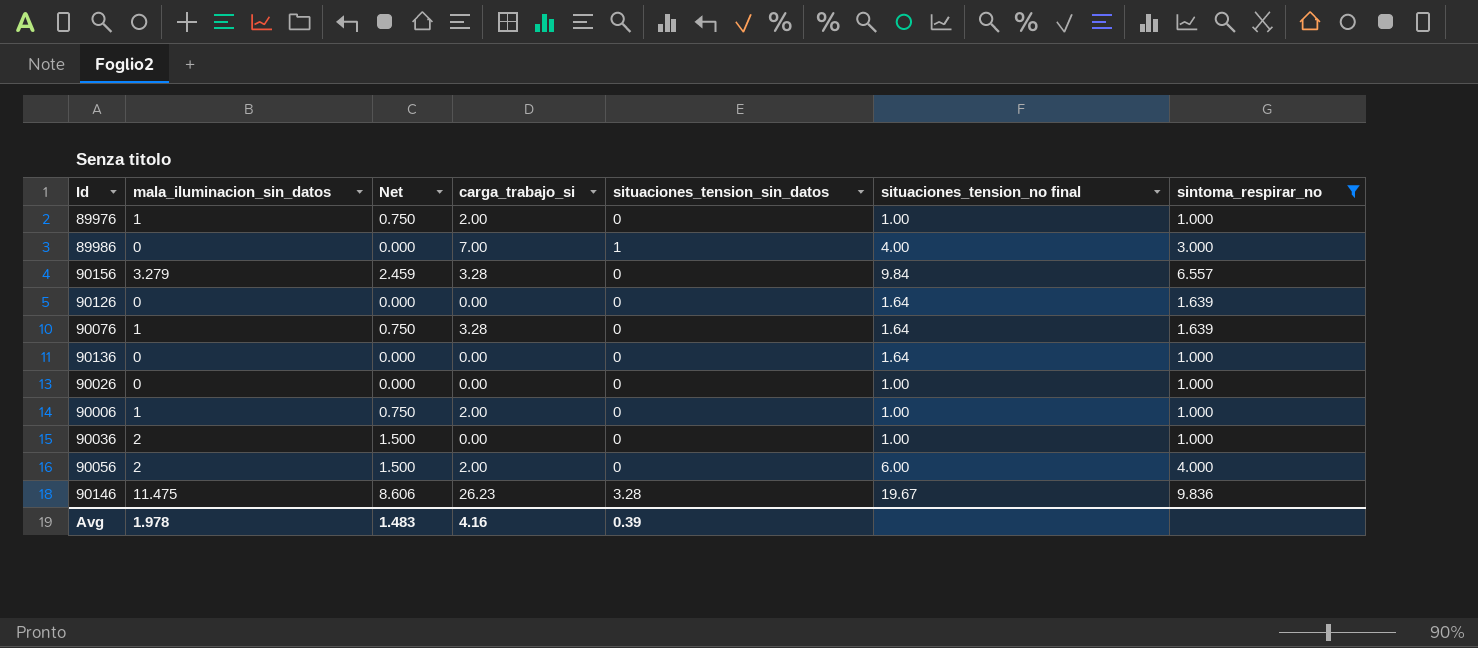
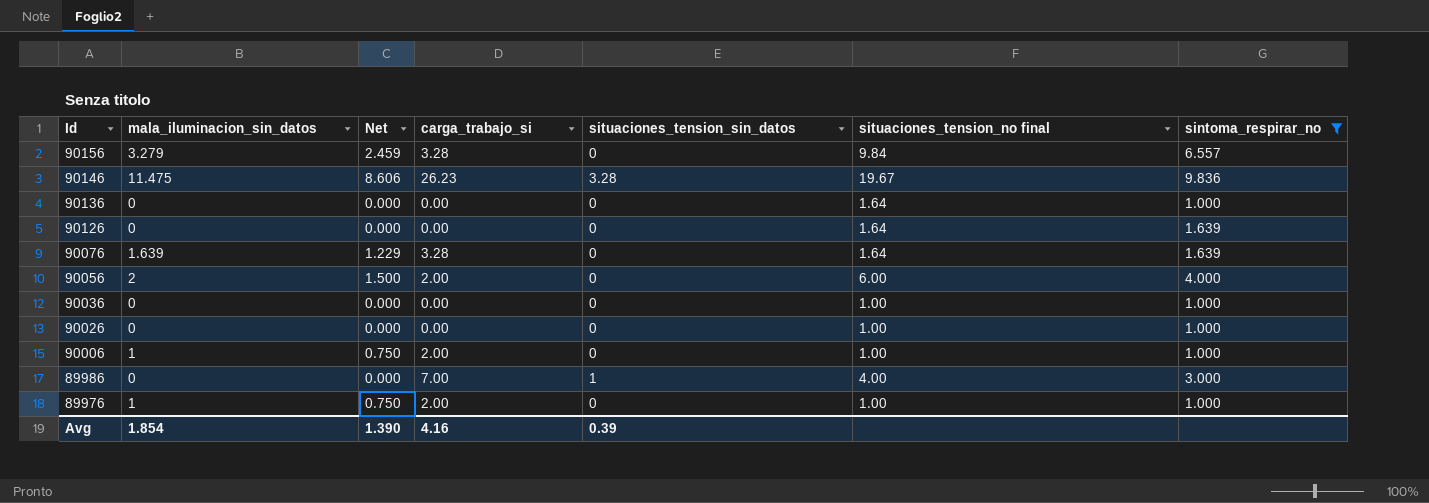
row order: none -> Id descending
90076 | mala_iluminacion_sin_datos: 1 -> 1.639
90076 | Net: 0.750 -> 1.229
90036 | mala_iluminacion_sin_datos: 2 -> 0
90036 | Net: 1.500 -> 0.000
Avg | mala_iluminacion_sin_datos: 1.978 -> 1.854
Avg | Net: 1.483 -> 1.390

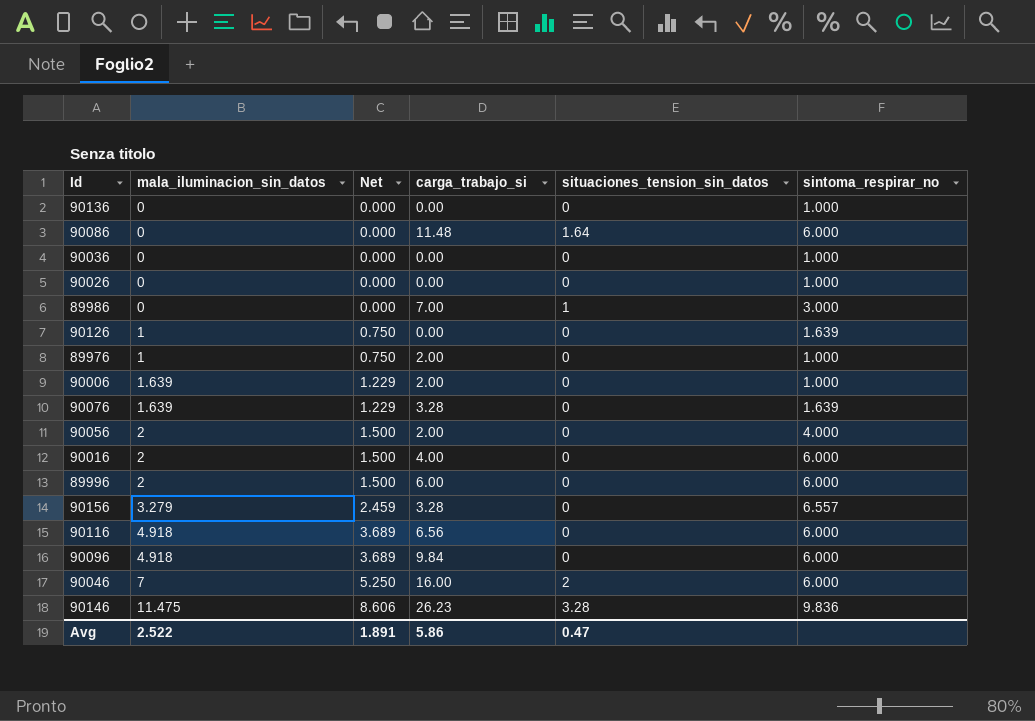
filter: sintoma_respirar_no != 6.000 -> none
row order: Id descending -> mala_iluminacion_sin_datos ascending
column situaciones_tension_no final | position: 6 -> none
90126 | mala_iluminacion_sin_datos: 0 -> 1
90126 | Net: 0.000 -> 0.750
90006 | mala_iluminacion_sin_datos: 1 -> 1.639
90006 | Net: 0.750 -> 1.229
Avg | mala_iluminacion_sin_datos: 1.854 -> 2.522
Avg | Net: 1.390 -> 1.891
Avg | carga_trabajo_si: 4.16 -> 5.86
Avg | situaciones_tension_sin_datos: 0.39 -> 0.47

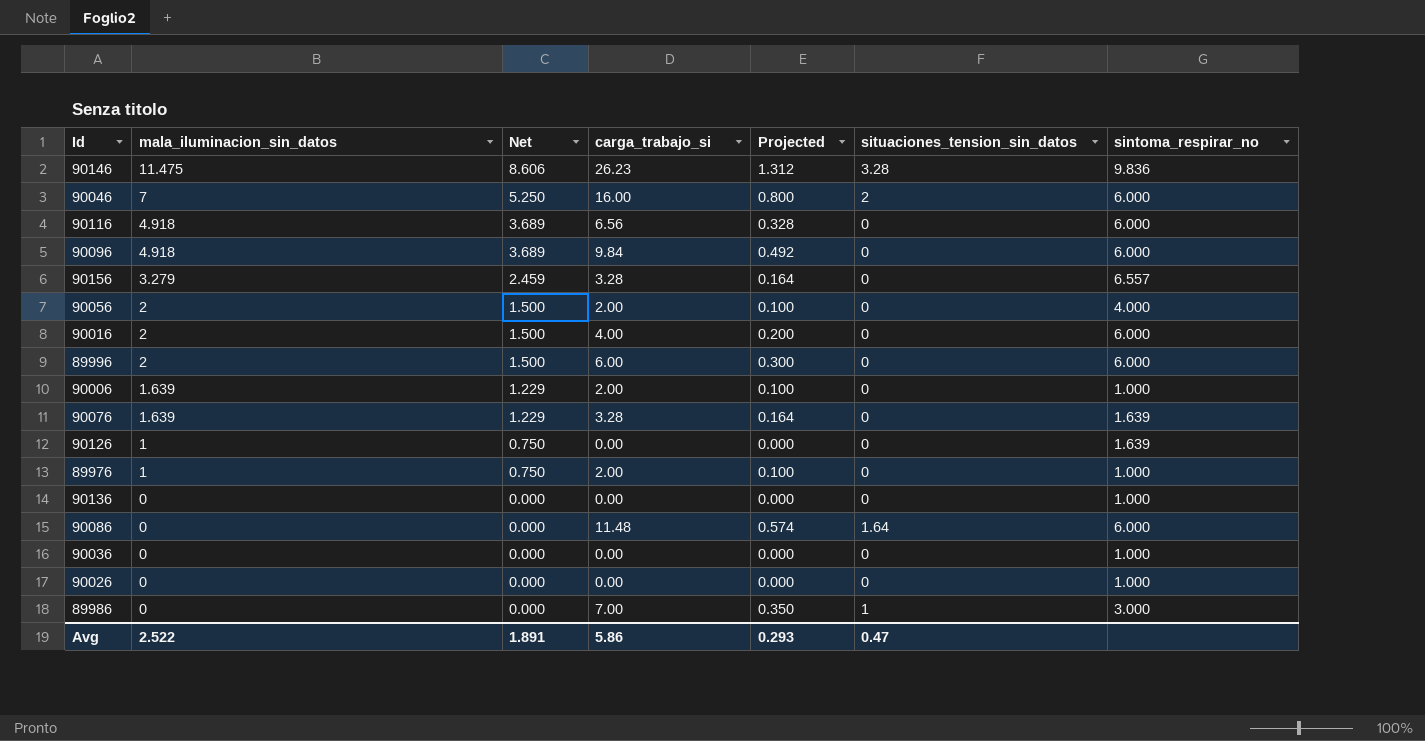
row order: mala_iluminacion_sin_datos ascending -> mala_iluminacion_sin_datos descending
column Projected | formula: none -> [carga_trabajo_si] * 0.05

